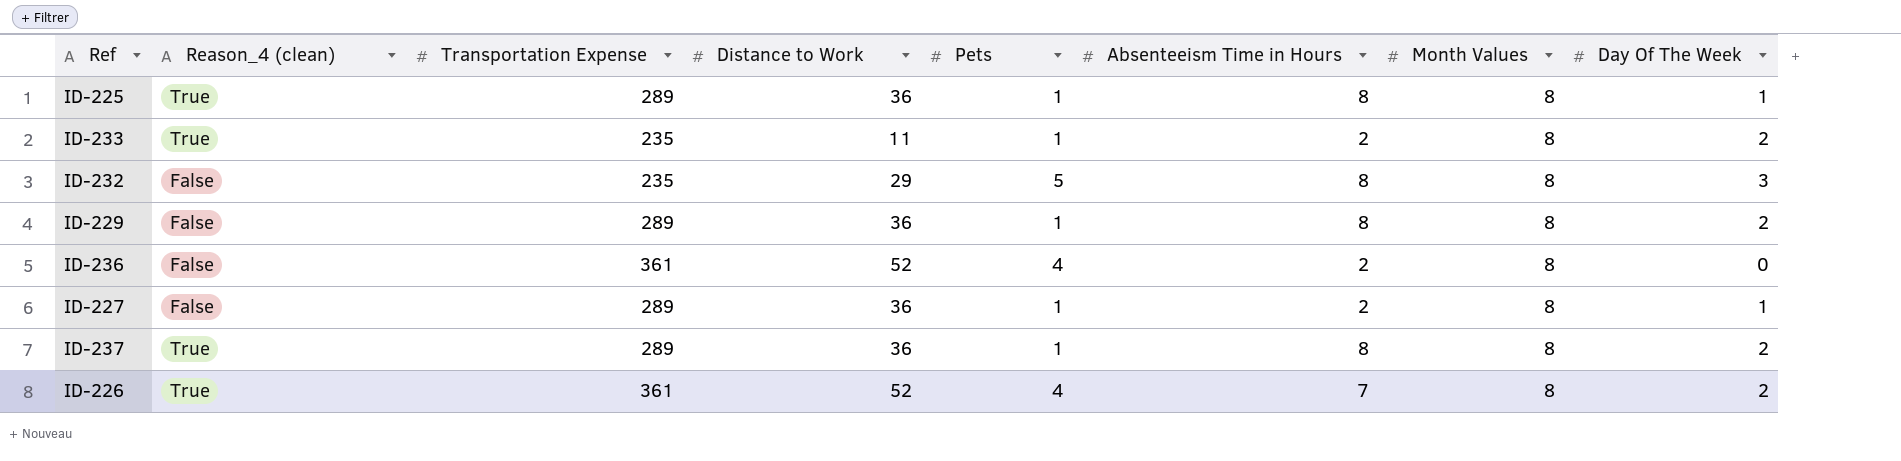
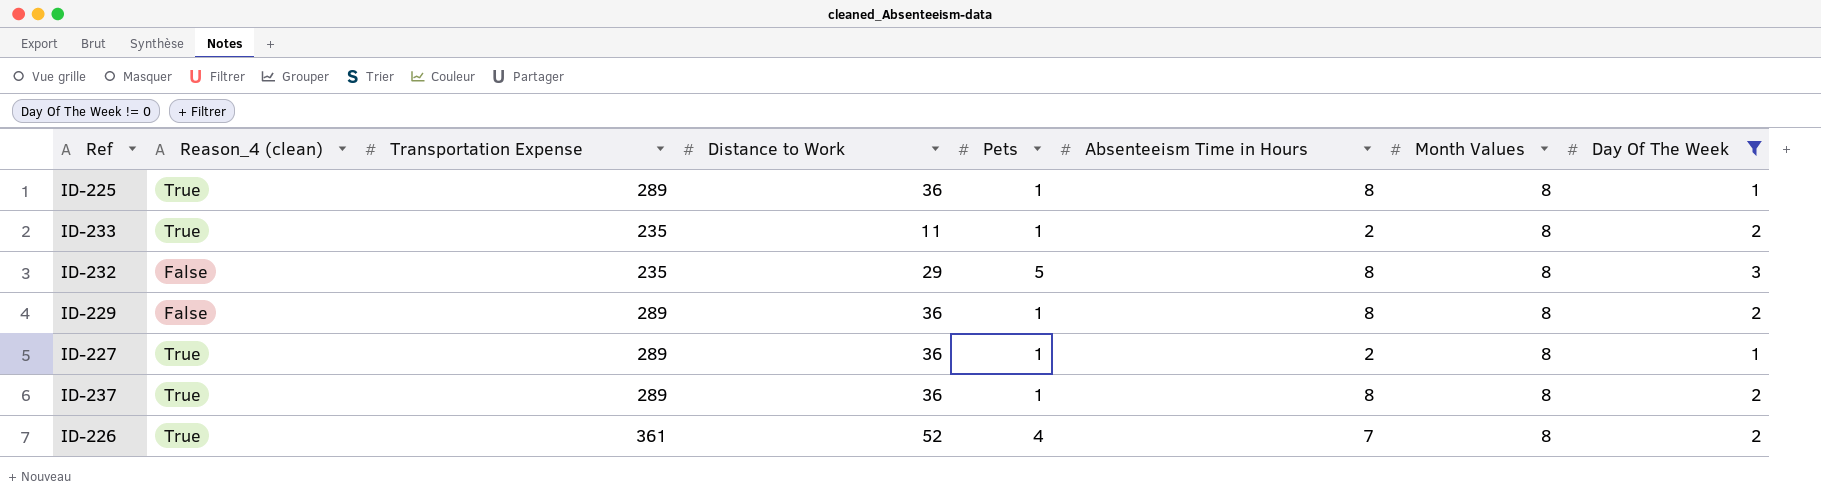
filter: none -> Day Of The Week != 0
ID-227 | Reason_4 (clean): False -> True

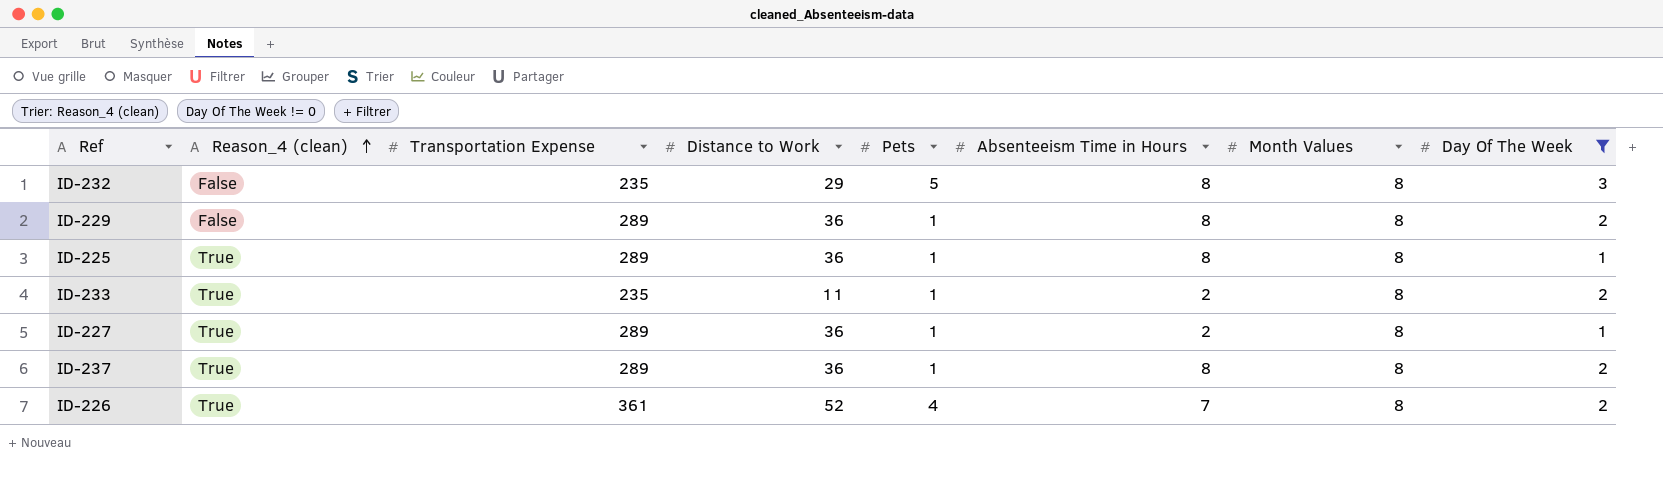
row order: none -> Reason_4 (clean) ascending

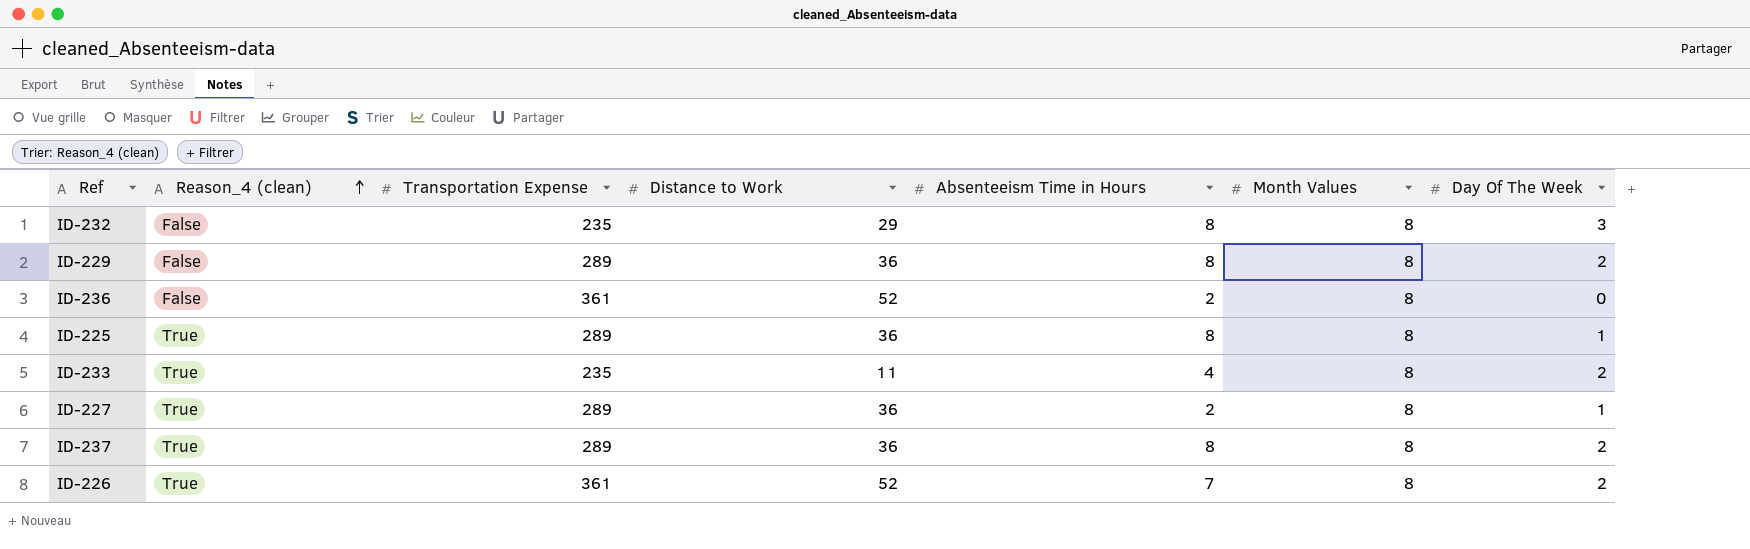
filter: Day Of The Week != 0 -> none
column Pets | position: 5 -> none
ID-233 | Absenteeism Time in Hours: 2 -> 4

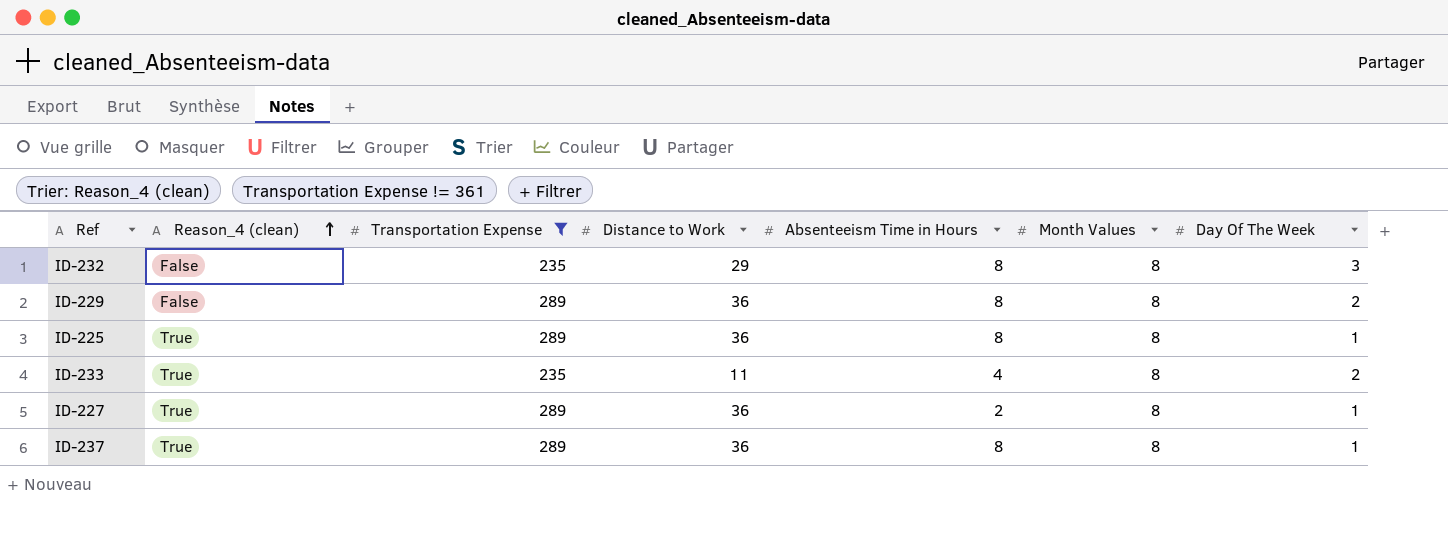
filter: none -> Transportation Expense != 361
ID-237 | Day Of The Week: 2 -> 1

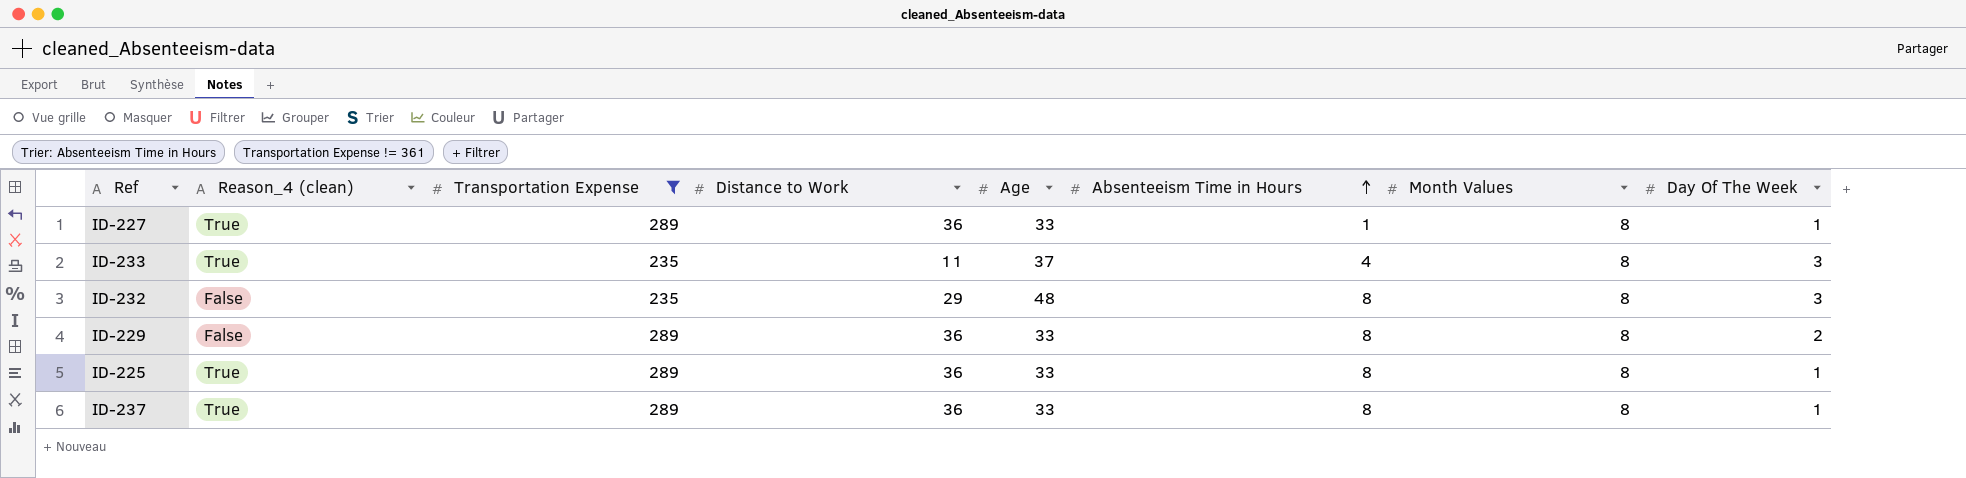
row order: Reason_4 (clean) ascending -> Absenteeism Time in Hours ascending
column Age | position: none -> 5
ID-227 | Absenteeism Time in Hours: 2 -> 1
ID-233 | Day Of The Week: 2 -> 3

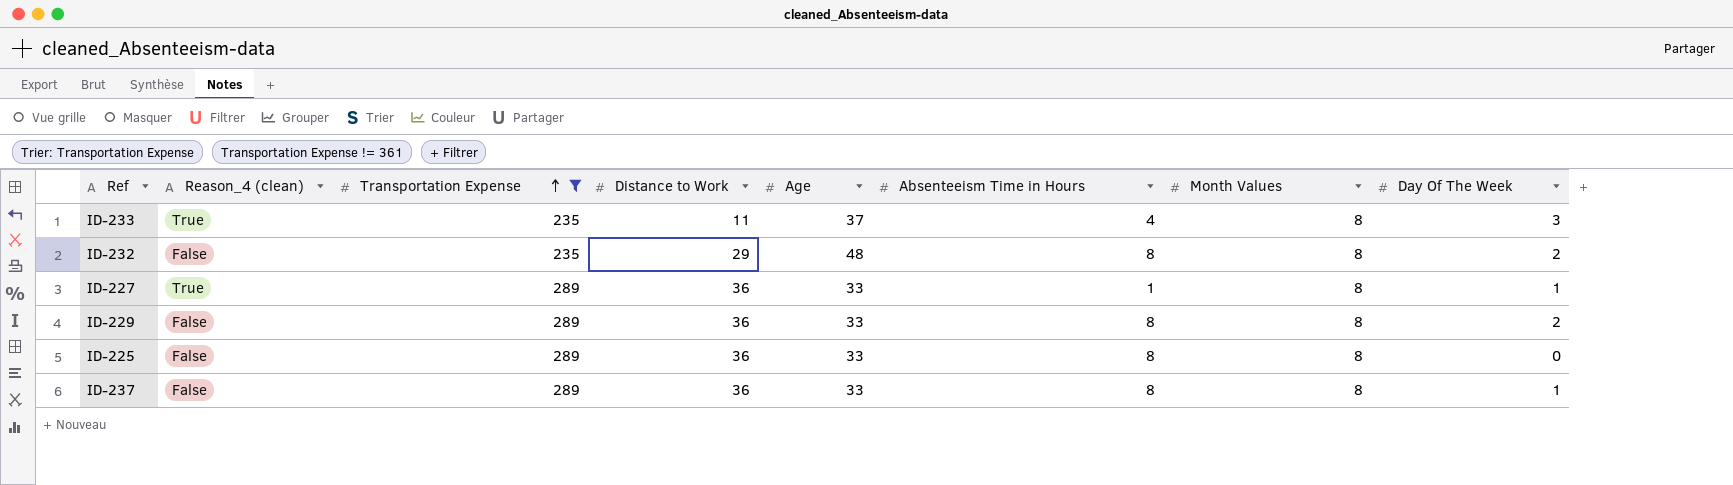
row order: Absenteeism Time in Hours ascending -> Transportation Expense ascending
ID-232 | Day Of The Week: 3 -> 2
ID-225 | Reason_4 (clean): True -> False
ID-225 | Day Of The Week: 1 -> 0
ID-237 | Reason_4 (clean): True -> False

